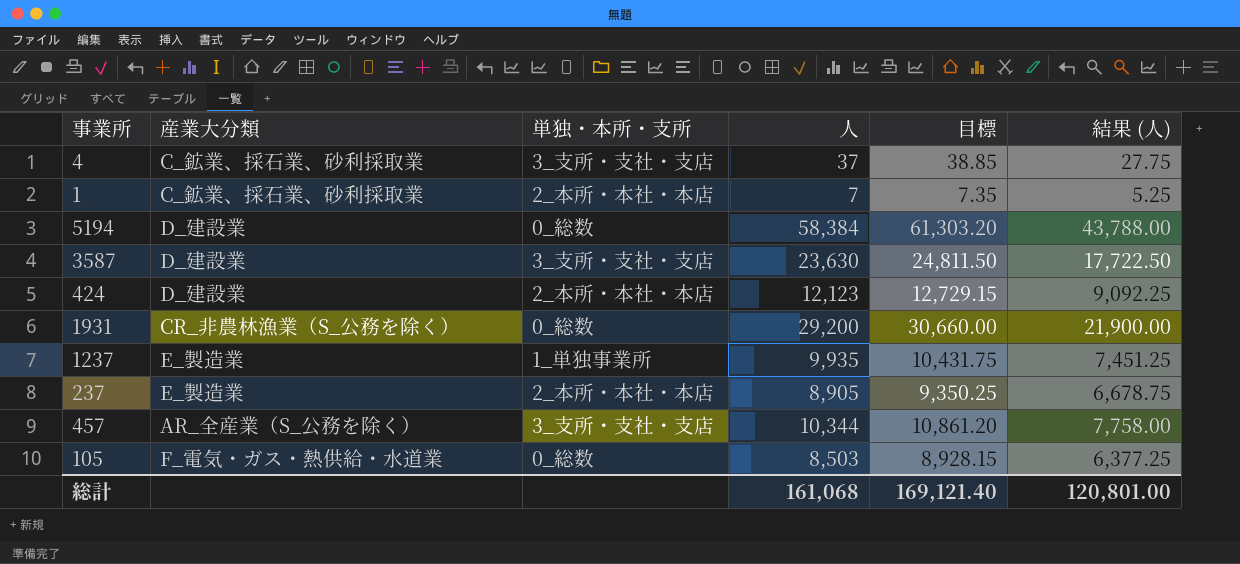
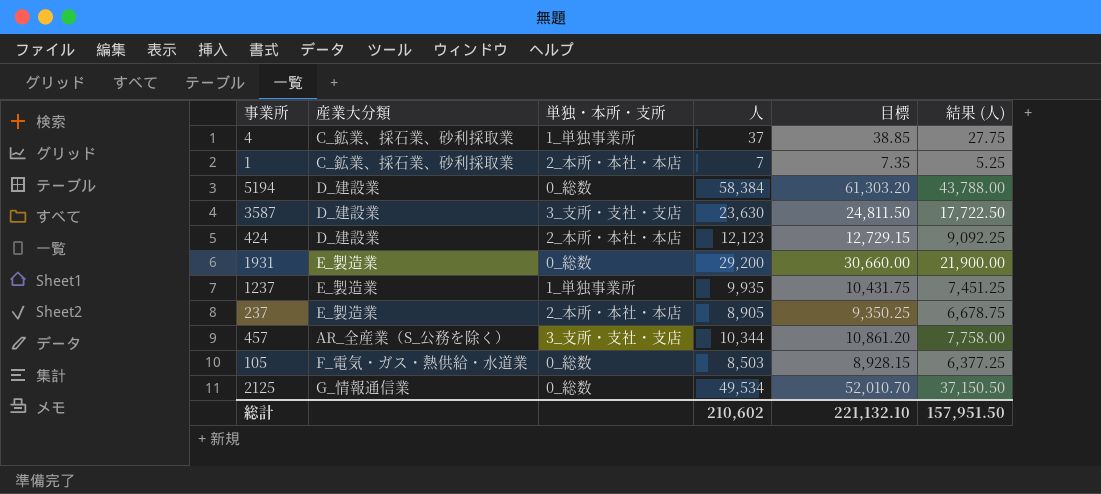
4 | 単独・本所・支所: 3_支所・支社・支店 -> 1_単独事業所
1931 | 産業大分類: CR_非農林漁業（S_公務を除く） -> E_製造業
row 2125: none -> G_情報通信業 | 0_総数 | 49,534 | 52,010.70 | 37,150.50
総計 | 人: 161,068 -> 210,602
総計 | 目標: 169,121.40 -> 221,132.10
総計 | 結果 (人): 120,801.00 -> 157,951.50

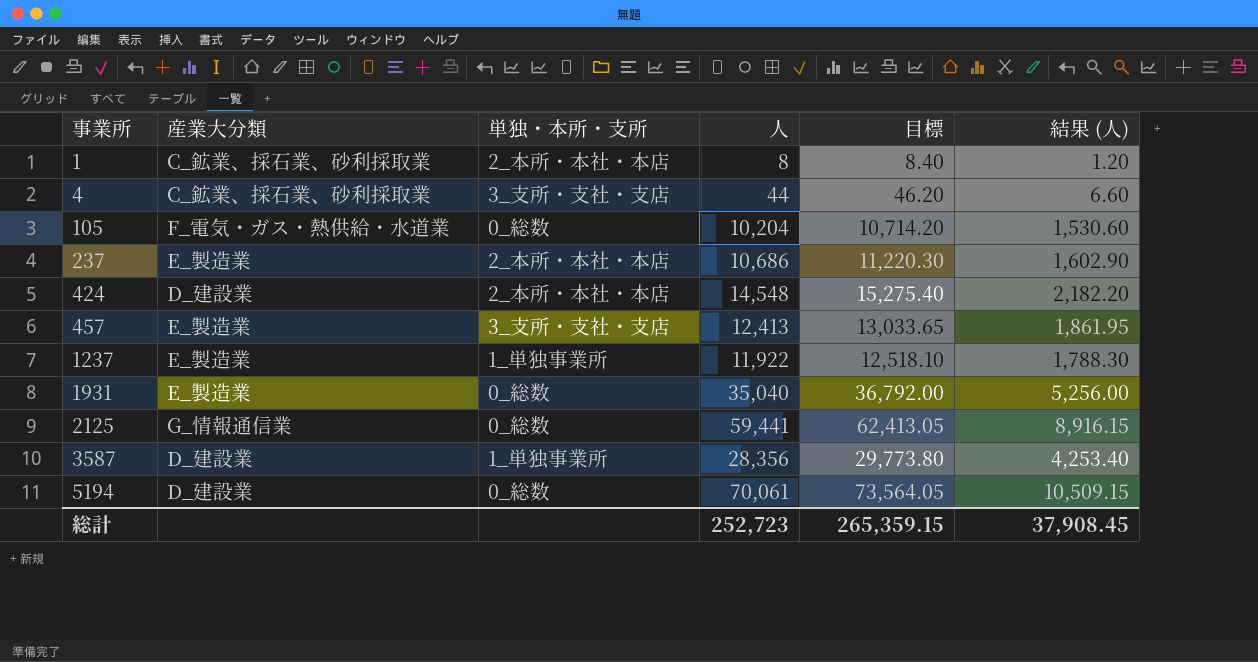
row order: none -> 事業所 ascending
column 結果 (人) | formula: [人] * 0.75 -> [人] * 0.15
1 | 人: 7 -> 8
1 | 目標: 7.35 -> 8.40
4 | 単独・本所・支所: 1_単独事業所 -> 3_支所・支社・支店
4 | 人: 37 -> 44
4 | 目標: 38.85 -> 46.20
105 | 人: 8,503 -> 10,204
105 | 目標: 8,928.15 -> 10,714.20
237 | 人: 8,905 -> 10,686
237 | 目標: 9,350.25 -> 11,220.30
424 | 人: 12,123 -> 14,548
424 | 目標: 12,729.15 -> 15,275.40
457 | 産業大分類: AR_全産業（S_公務を除く） -> E_製造業
457 | 人: 10,344 -> 12,413
457 | 目標: 10,861.20 -> 13,033.65
1237 | 人: 9,935 -> 11,922
1237 | 目標: 10,431.75 -> 12,518.10
1931 | 人: 29,200 -> 35,040
1931 | 目標: 30,660.00 -> 36,792.00
2125 | 人: 49,534 -> 59,441
2125 | 目標: 52,010.70 -> 62,413.05
3587 | 単独・本所・支所: 3_支所・支社・支店 -> 1_単独事業所
3587 | 人: 23,630 -> 28,356
3587 | 目標: 24,811.50 -> 29,773.80
5194 | 人: 58,384 -> 70,061
5194 | 目標: 61,303.20 -> 73,564.05
総計 | 人: 210,602 -> 252,723
総計 | 目標: 221,132.10 -> 265,359.15
総計 | 結果 (人): 157,951.50 -> 37,908.45

